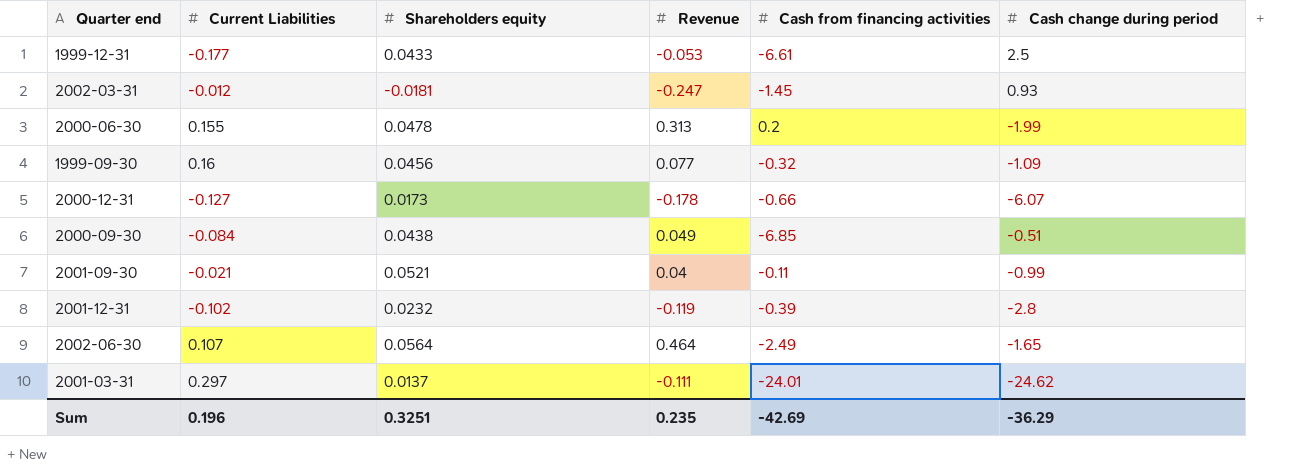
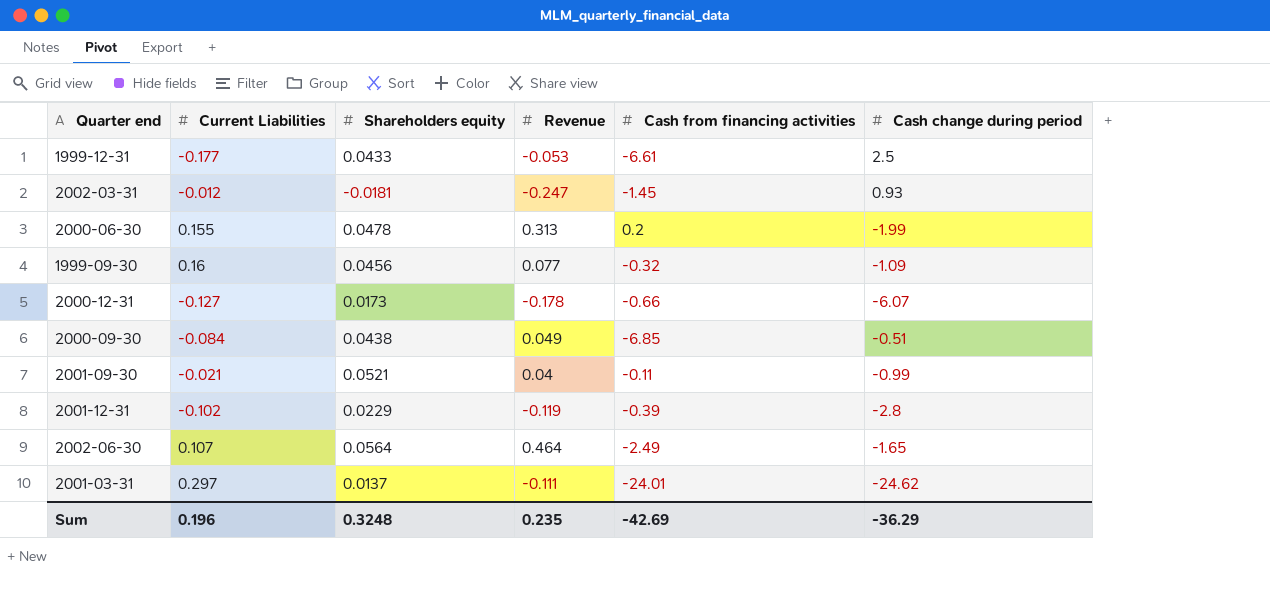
2001-12-31 | Shareholders equity: 0.0232 -> 0.0229
Sum | Shareholders equity: 0.3251 -> 0.3248

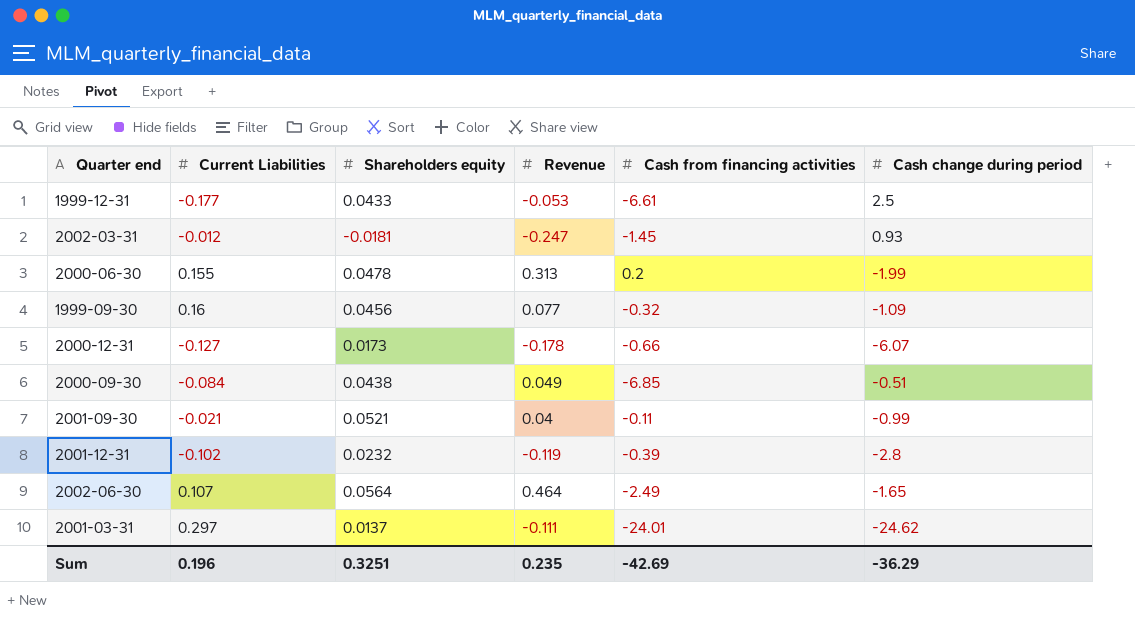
2001-12-31 | Shareholders equity: 0.0229 -> 0.0232
Sum | Shareholders equity: 0.3248 -> 0.3251

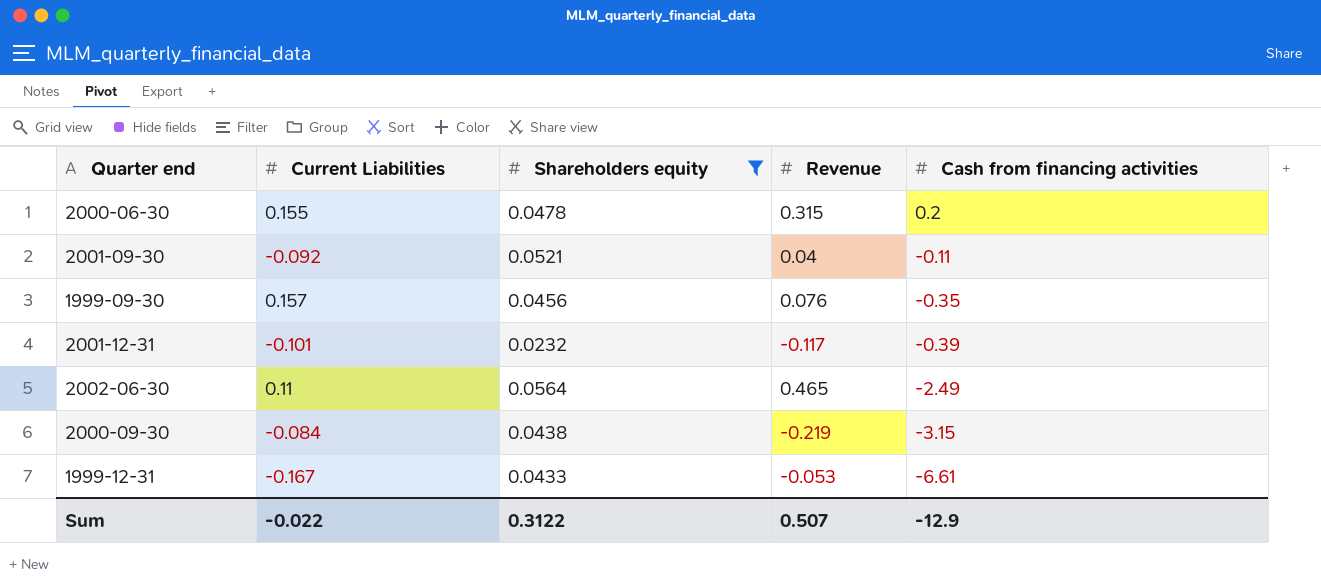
filter: none -> Shareholders equity >= 0.0232
row order: none -> Cash from financing activities descending
column Cash change during period | position: 6 -> none
2000-06-30 | Revenue: 0.313 -> 0.315
2001-09-30 | Current Liabilities: -0.021 -> -0.092
1999-09-30 | Current Liabilities: 0.16 -> 0.157
1999-09-30 | Revenue: 0.077 -> 0.076
1999-09-30 | Cash from financing activities: -0.32 -> -0.35
2001-12-31 | Current Liabilities: -0.102 -> -0.101
2001-12-31 | Revenue: -0.119 -> -0.117
2002-06-30 | Current Liabilities: 0.107 -> 0.11
2002-06-30 | Revenue: 0.464 -> 0.465
2000-09-30 | Revenue: 0.049 -> -0.219
2000-09-30 | Cash from financing activities: -6.85 -> -3.15
1999-12-31 | Current Liabilities: -0.177 -> -0.167
Sum | Current Liabilities: 0.196 -> -0.022
Sum | Shareholders equity: 0.3251 -> 0.3122
Sum | Revenue: 0.235 -> 0.507
Sum | Cash from financing activities: -42.69 -> -12.9

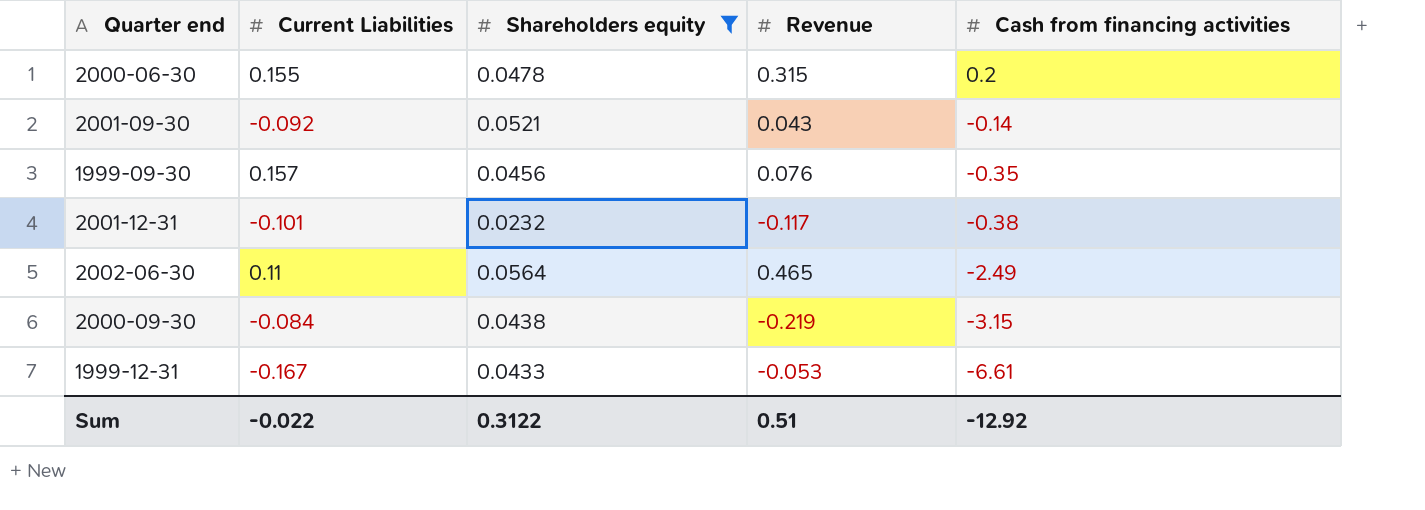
2001-09-30 | Revenue: 0.04 -> 0.043
2001-09-30 | Cash from financing activities: -0.11 -> -0.14
2001-12-31 | Cash from financing activities: -0.39 -> -0.38
Sum | Revenue: 0.507 -> 0.51
Sum | Cash from financing activities: -12.9 -> -12.92

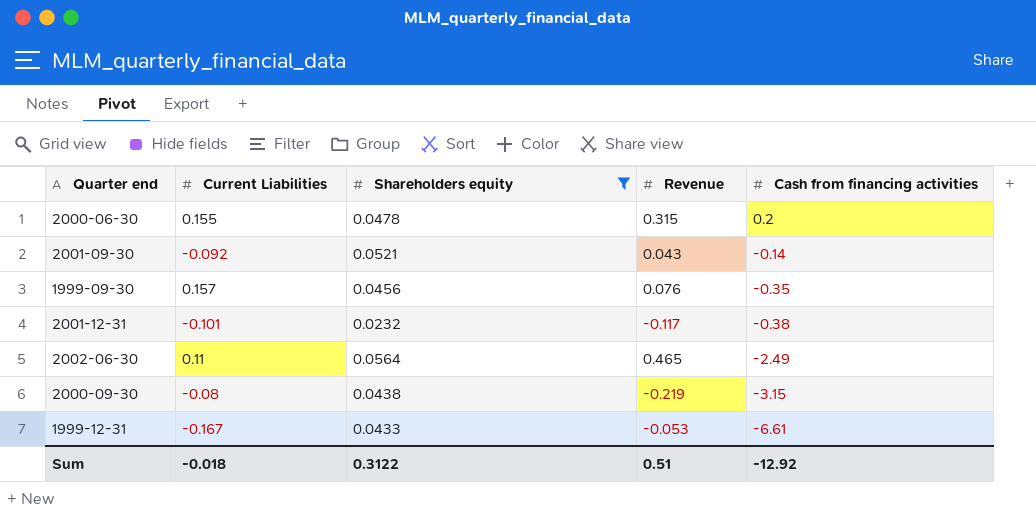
2000-09-30 | Current Liabilities: -0.084 -> -0.08
Sum | Current Liabilities: -0.022 -> -0.018

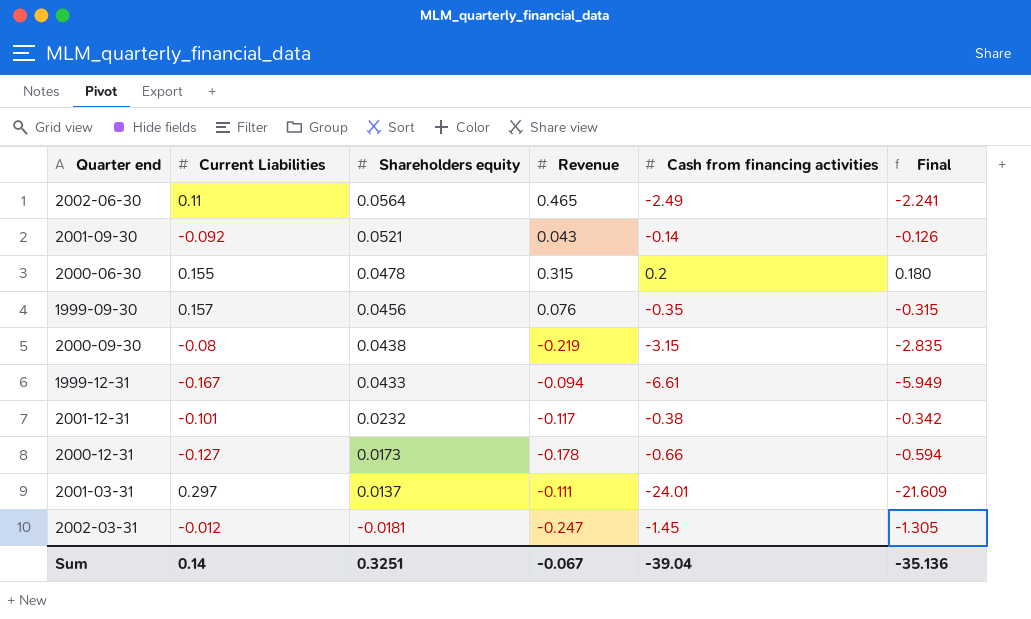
filter: Shareholders equity >= 0.0232 -> none
row order: Cash from financing activities descending -> Shareholders equity descending
column Final | formula: none -> [Cash from financing activities] * 0.9
1999-12-31 | Revenue: -0.053 -> -0.094
Sum | Current Liabilities: -0.018 -> 0.14
Sum | Shareholders equity: 0.3122 -> 0.3251
Sum | Revenue: 0.51 -> -0.067
Sum | Cash from financing activities: -12.92 -> -39.04

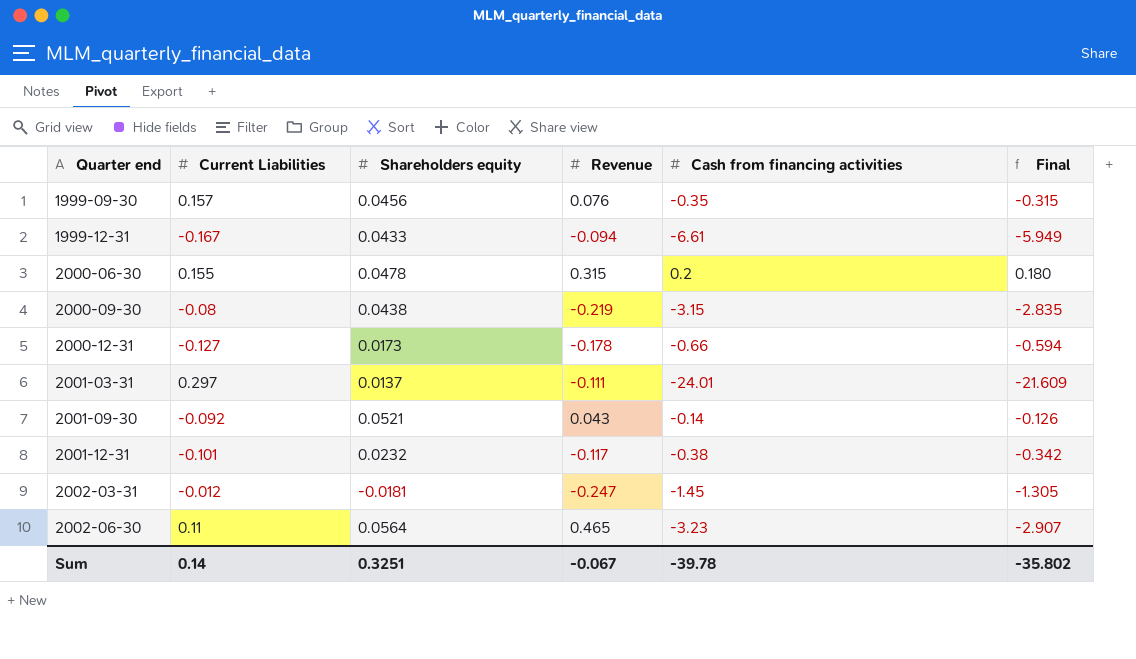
row order: Shareholders equity descending -> Quarter end ascending
2002-06-30 | Cash from financing activities: -2.49 -> -3.23
2002-06-30 | Final: -2.241 -> -2.907
Sum | Cash from financing activities: -39.04 -> -39.78
Sum | Final: -35.136 -> -35.802

